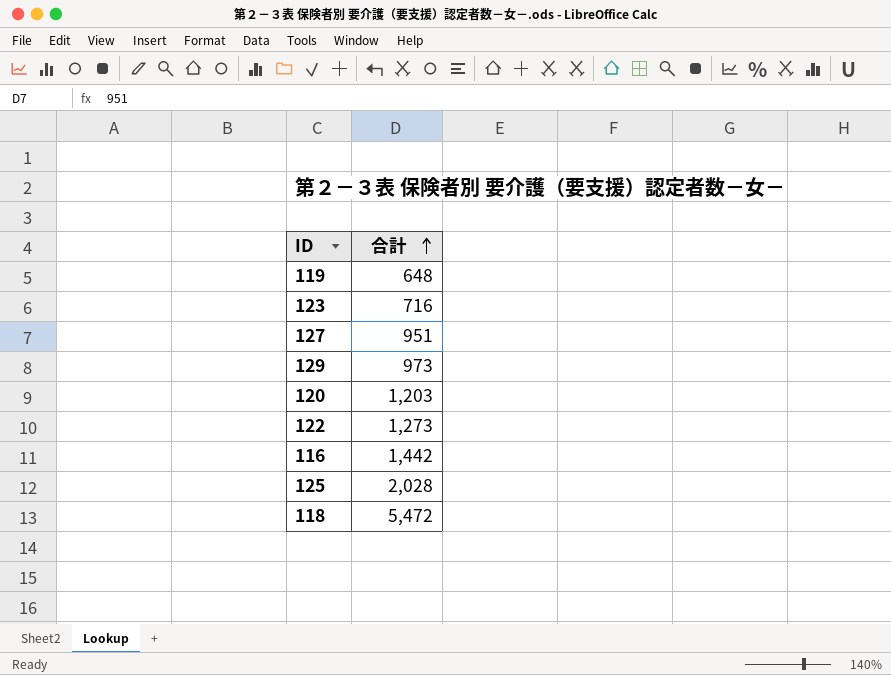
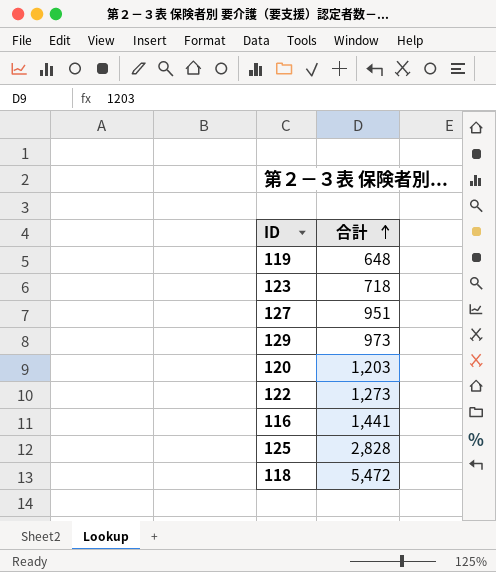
123 | 合計: 716 -> 718
116 | 合計: 1,442 -> 1,441
125 | 合計: 2,028 -> 2,828

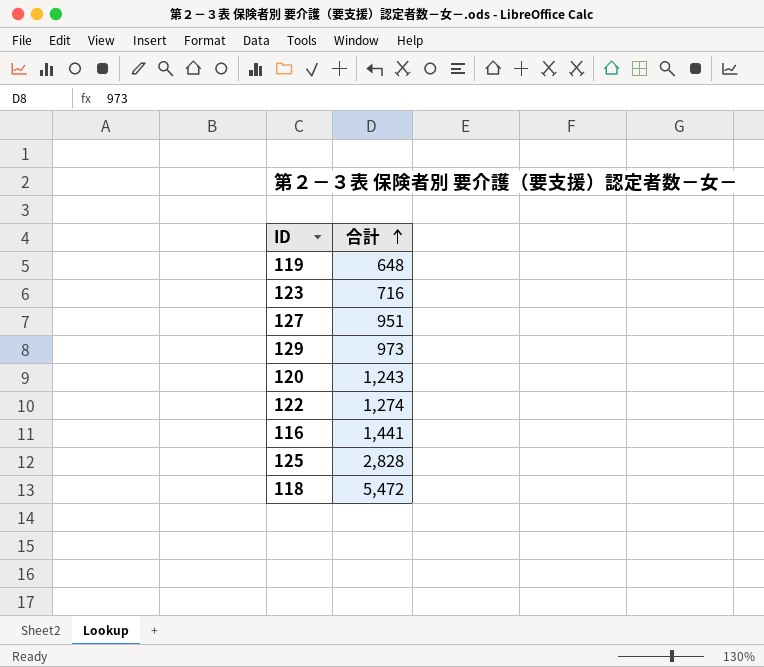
123 | 合計: 718 -> 716
120 | 合計: 1,203 -> 1,243
122 | 合計: 1,273 -> 1,274

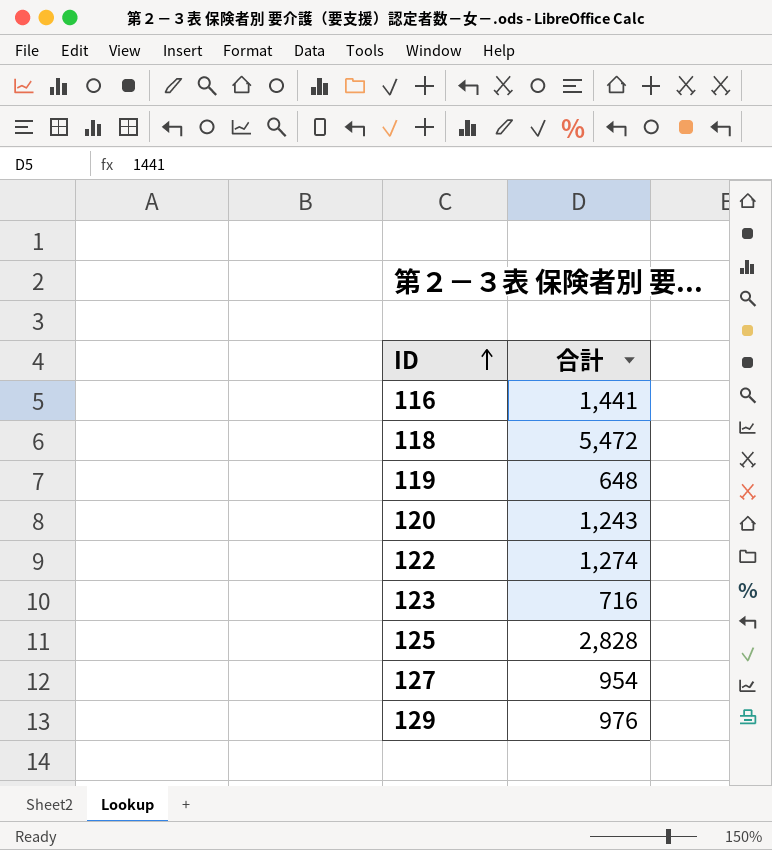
row order: 合計 ascending -> ID ascending
127 | 合計: 951 -> 954
129 | 合計: 973 -> 976

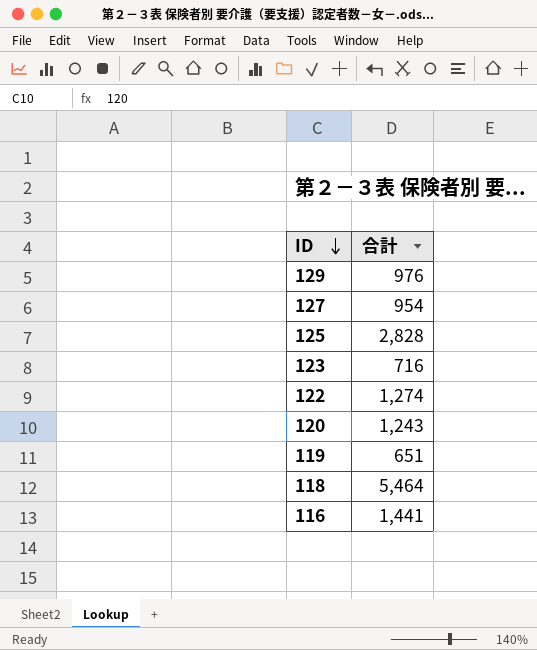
row order: ID ascending -> ID descending
119 | 合計: 648 -> 651
118 | 合計: 5,472 -> 5,464

